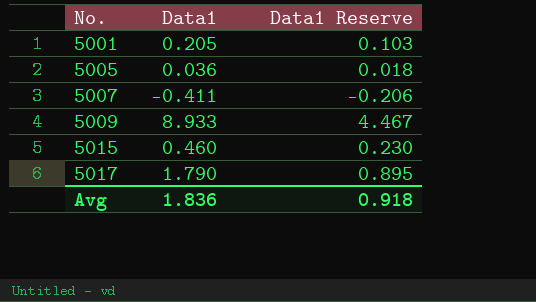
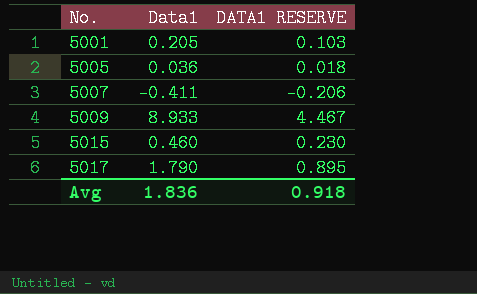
column name: Data1 Reserve -> DATA1 RESERVE

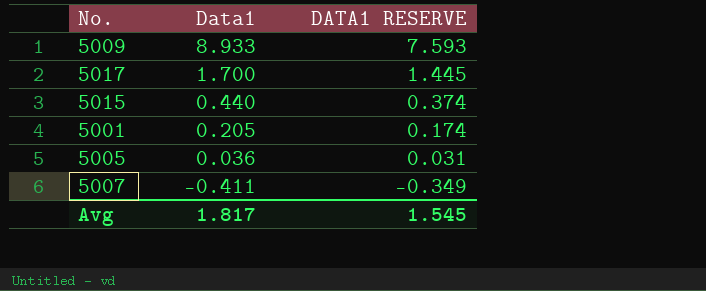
row order: No. ascending -> Data1 descending
column DATA1 RESERVE | formula: [Data1] * 0.5 -> [Data1] * 0.85
5017 | Data1: 1.790 -> 1.700
5015 | Data1: 0.460 -> 0.440
Avg | Data1: 1.836 -> 1.817
Avg | DATA1 RESERVE: 0.918 -> 1.545

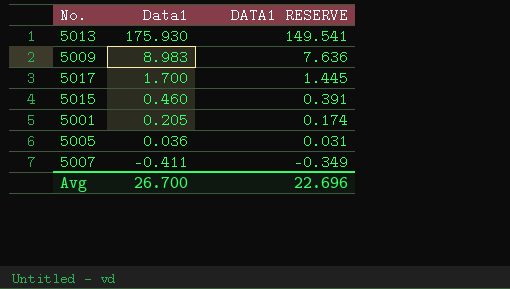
row 5013: none -> 175.930 | 149.541
5009 | Data1: 8.933 -> 8.983
5009 | DATA1 RESERVE: 7.593 -> 7.636
5015 | Data1: 0.440 -> 0.460
5015 | DATA1 RESERVE: 0.374 -> 0.391
Avg | Data1: 1.817 -> 26.700
Avg | DATA1 RESERVE: 1.545 -> 22.696

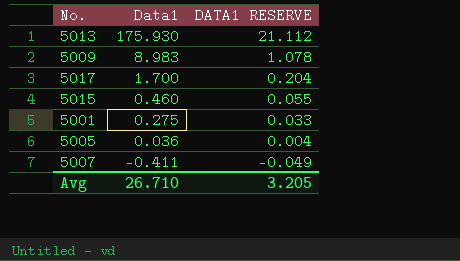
column DATA1 RESERVE | formula: [Data1] * 0.85 -> [Data1] * 0.12
5001 | Data1: 0.205 -> 0.275
Avg | Data1: 26.700 -> 26.710
Avg | DATA1 RESERVE: 22.696 -> 3.205

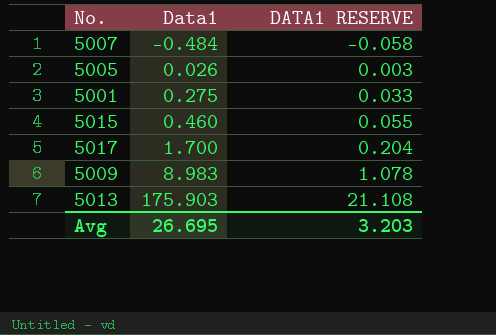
row order: Data1 descending -> Data1 ascending
5007 | Data1: -0.411 -> -0.484
5007 | DATA1 RESERVE: -0.049 -> -0.058
5005 | Data1: 0.036 -> 0.026
5005 | DATA1 RESERVE: 0.004 -> 0.003
5013 | Data1: 175.930 -> 175.903
5013 | DATA1 RESERVE: 21.112 -> 21.108
Avg | Data1: 26.710 -> 26.695
Avg | DATA1 RESERVE: 3.205 -> 3.203

